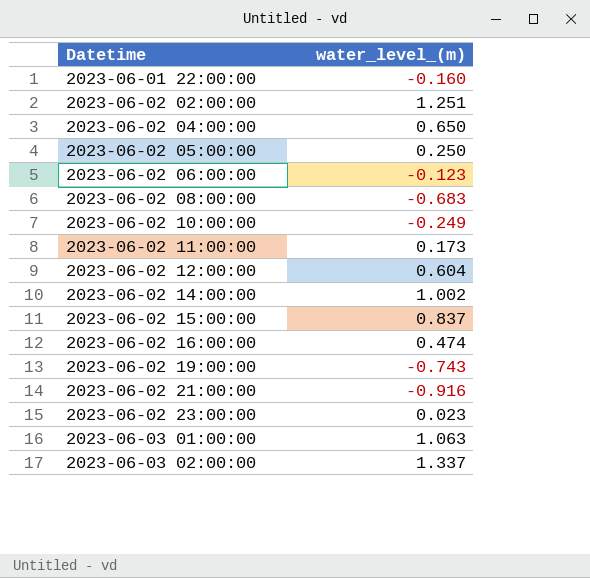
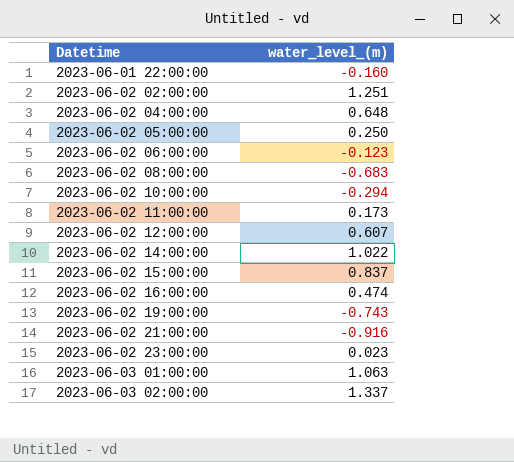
2023-06-02 04:00:00 | water_level_(m): 0.650 -> 0.648
2023-06-02 10:00:00 | water_level_(m): -0.249 -> -0.294
2023-06-02 12:00:00 | water_level_(m): 0.604 -> 0.607
2023-06-02 14:00:00 | water_level_(m): 1.002 -> 1.022

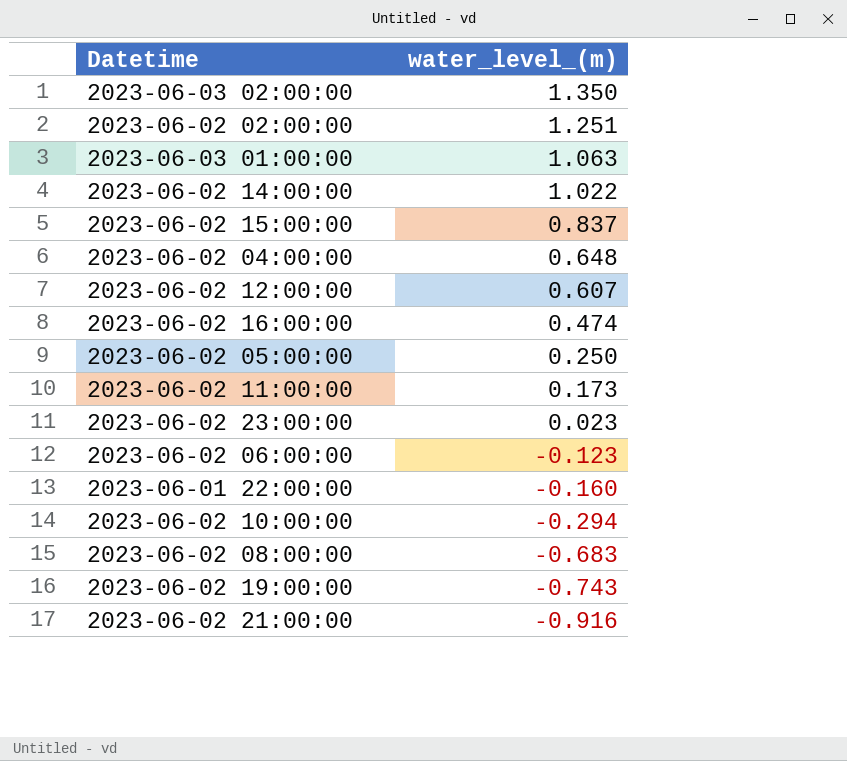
row order: Datetime ascending -> water_level_(m) descending
2023-06-03 02:00:00 | water_level_(m): 1.337 -> 1.350

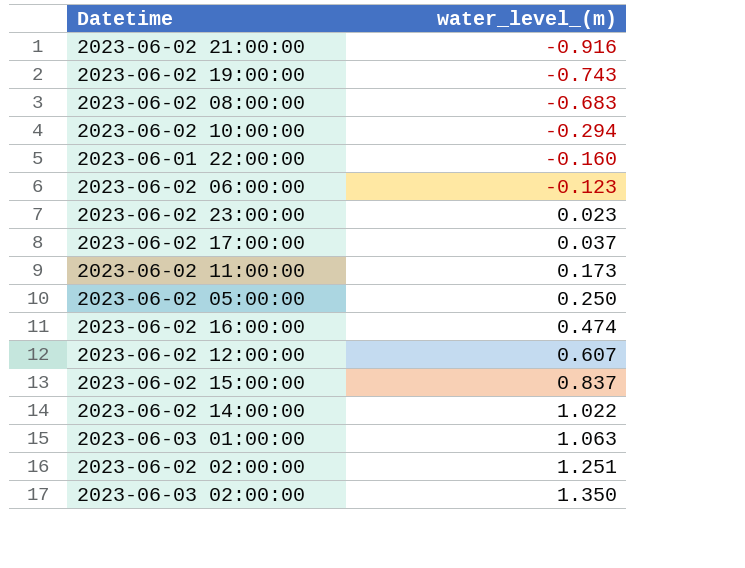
row order: water_level_(m) descending -> water_level_(m) ascending
row 2023-06-02 04:00:00: 0.648 -> none
row 2023-06-02 17:00:00: none -> 0.037

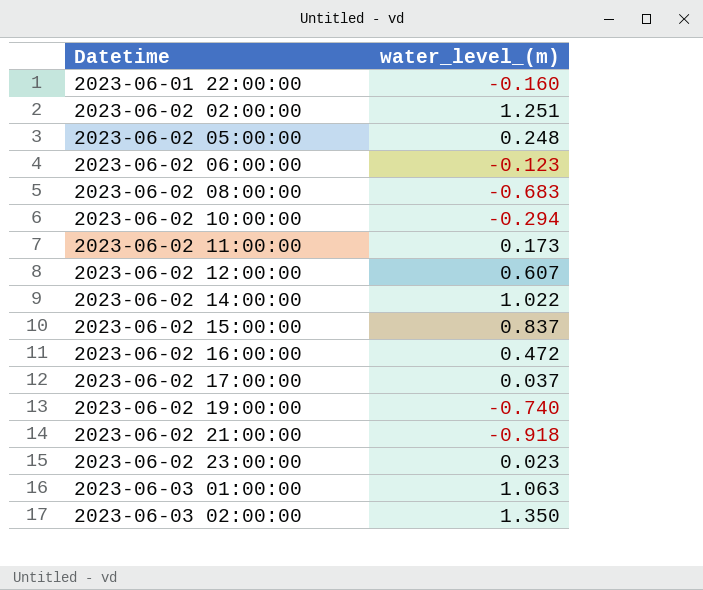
row order: water_level_(m) ascending -> Datetime ascending
2023-06-02 05:00:00 | water_level_(m): 0.250 -> 0.248
2023-06-02 16:00:00 | water_level_(m): 0.474 -> 0.472
2023-06-02 19:00:00 | water_level_(m): -0.743 -> -0.740
2023-06-02 21:00:00 | water_level_(m): -0.916 -> -0.918

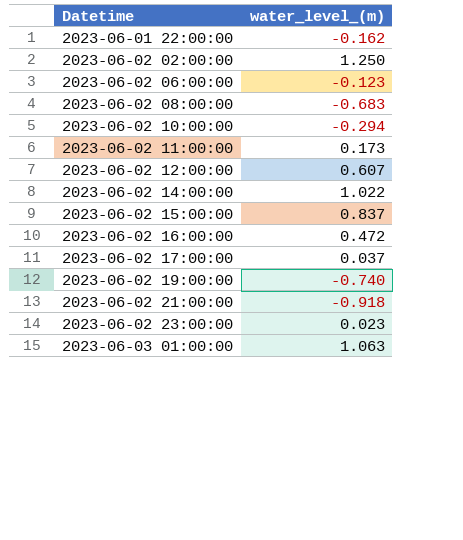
row 2023-06-02 05:00:00: 0.248 -> none
row 2023-06-03 02:00:00: 1.350 -> none
2023-06-01 22:00:00 | water_level_(m): -0.160 -> -0.162
2023-06-02 02:00:00 | water_level_(m): 1.251 -> 1.250

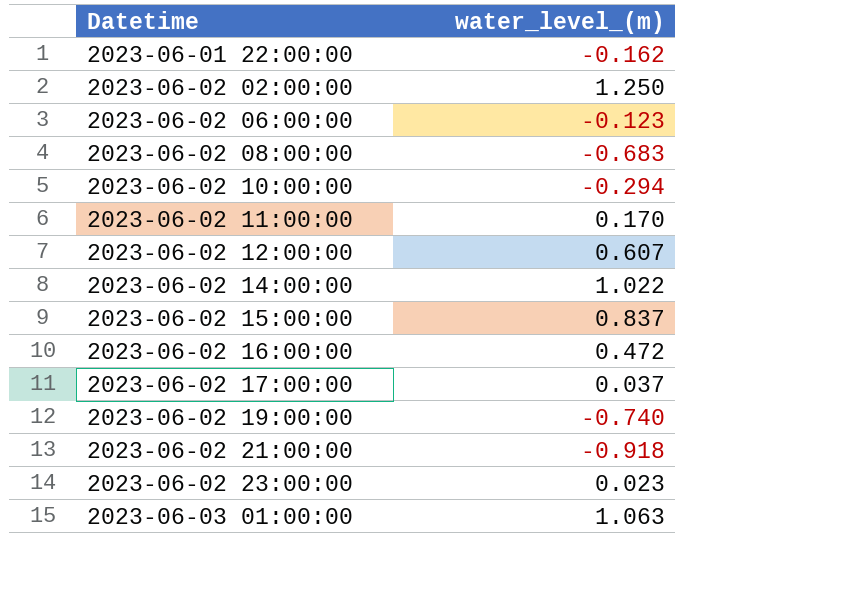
2023-06-02 11:00:00 | water_level_(m): 0.173 -> 0.170

